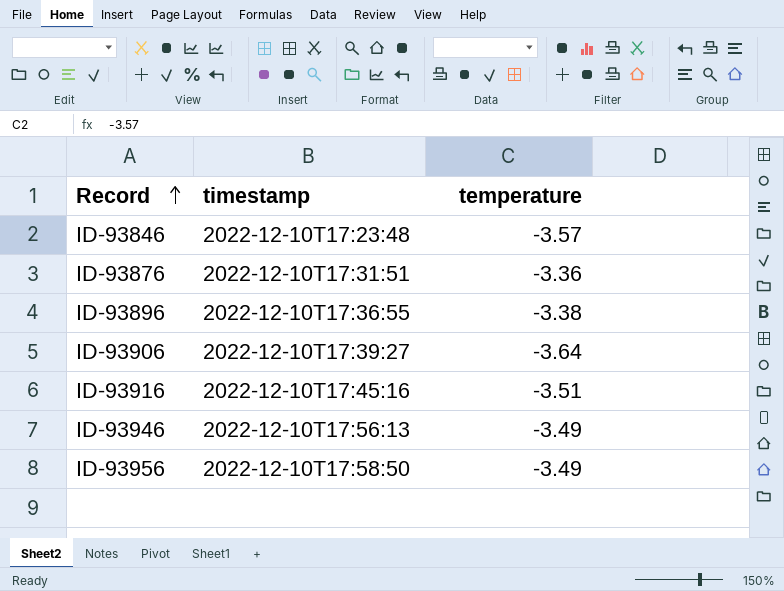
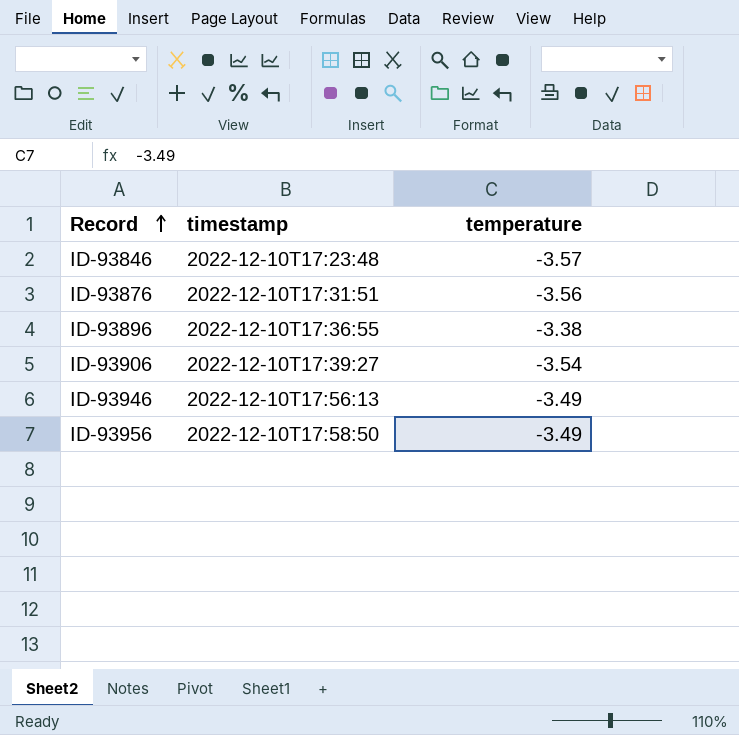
row ID-93916: 2022-12-10T17:45:16 | -3.51 -> none
ID-93876 | temperature: -3.36 -> -3.56
ID-93906 | temperature: -3.64 -> -3.54

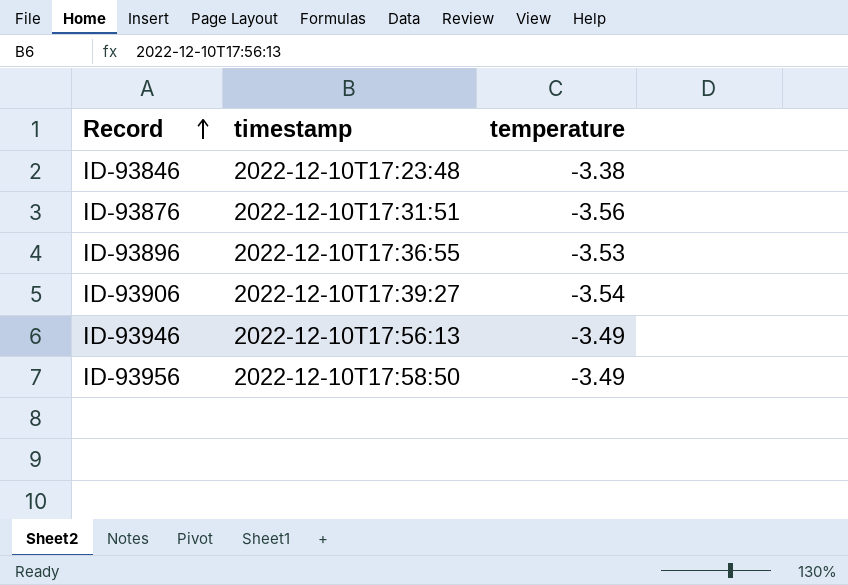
ID-93846 | temperature: -3.57 -> -3.38
ID-93896 | temperature: -3.38 -> -3.53

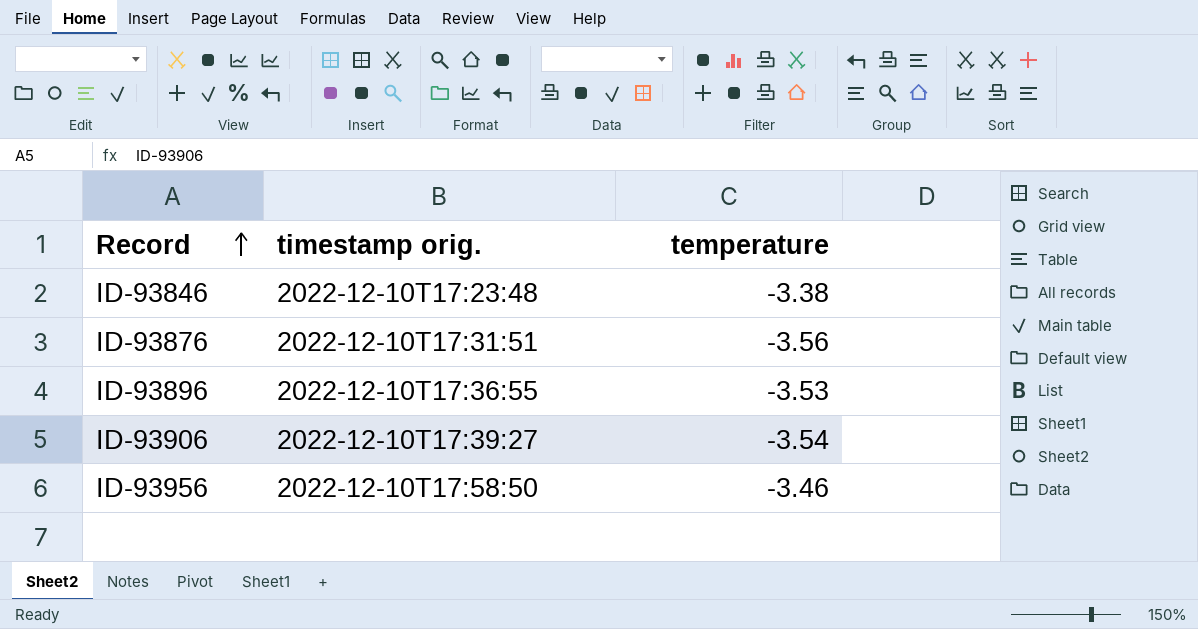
column name: timestamp -> timestamp orig.
row ID-93946: 2022-12-10T17:56:13 | -3.49 -> none
ID-93956 | temperature: -3.49 -> -3.46

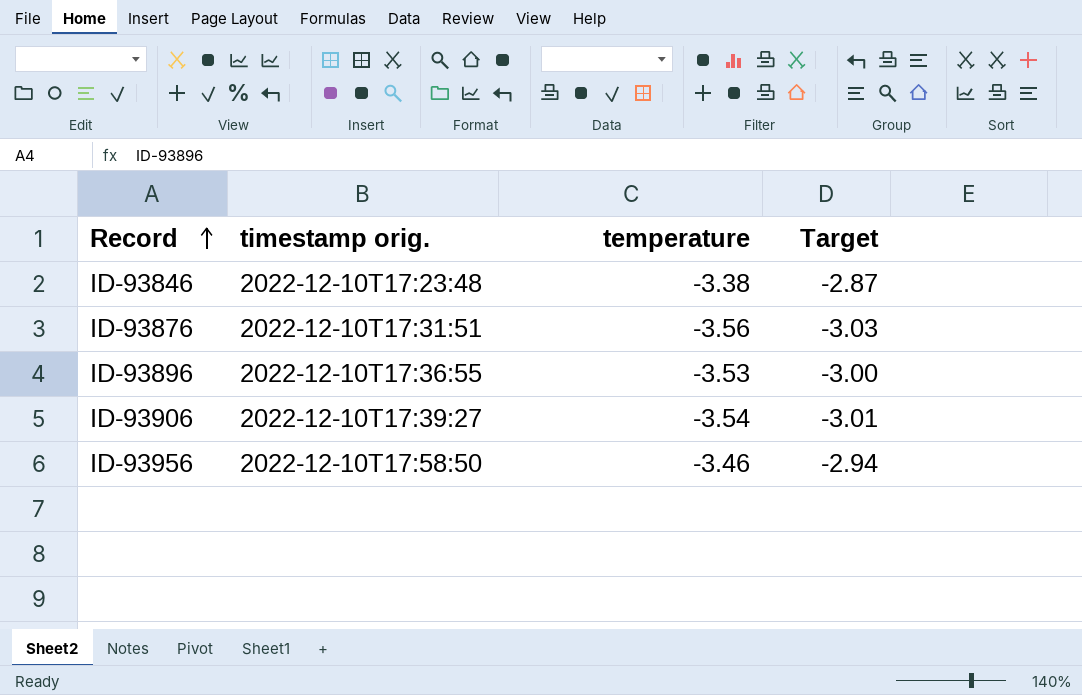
column Target | formula: none -> [temperature] * 0.85

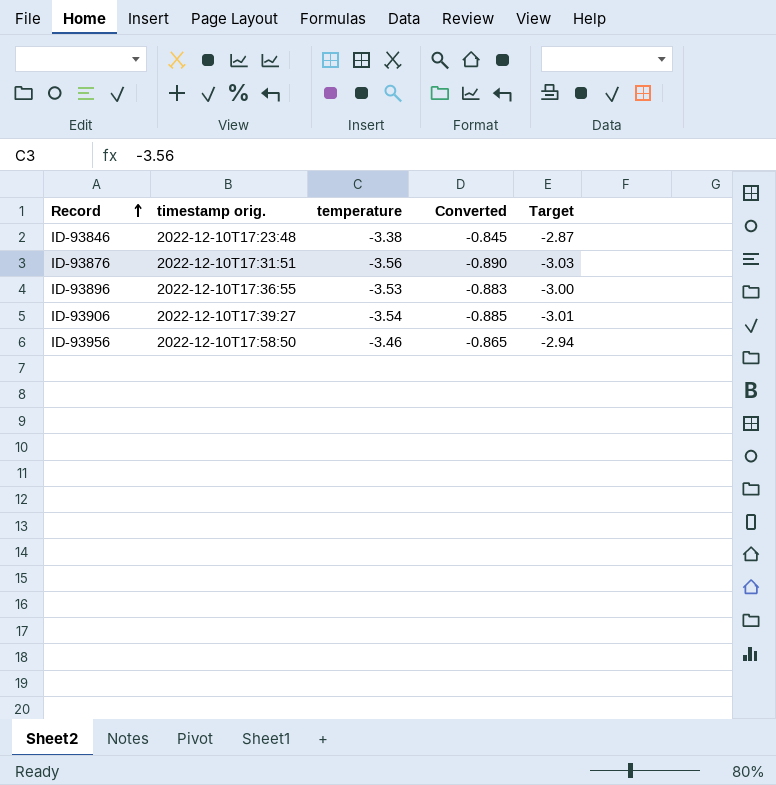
column Converted | formula: none -> [temperature] * 0.25

